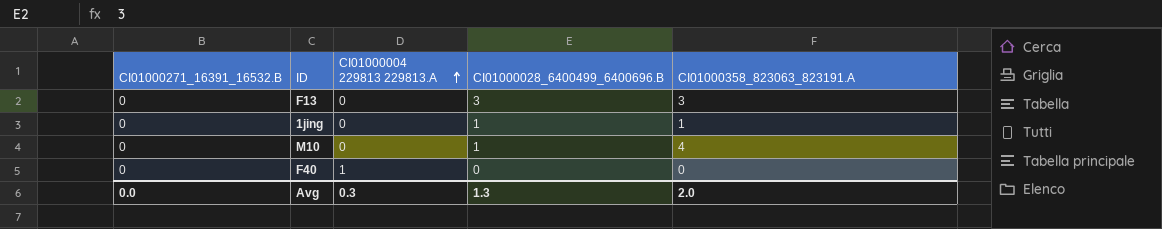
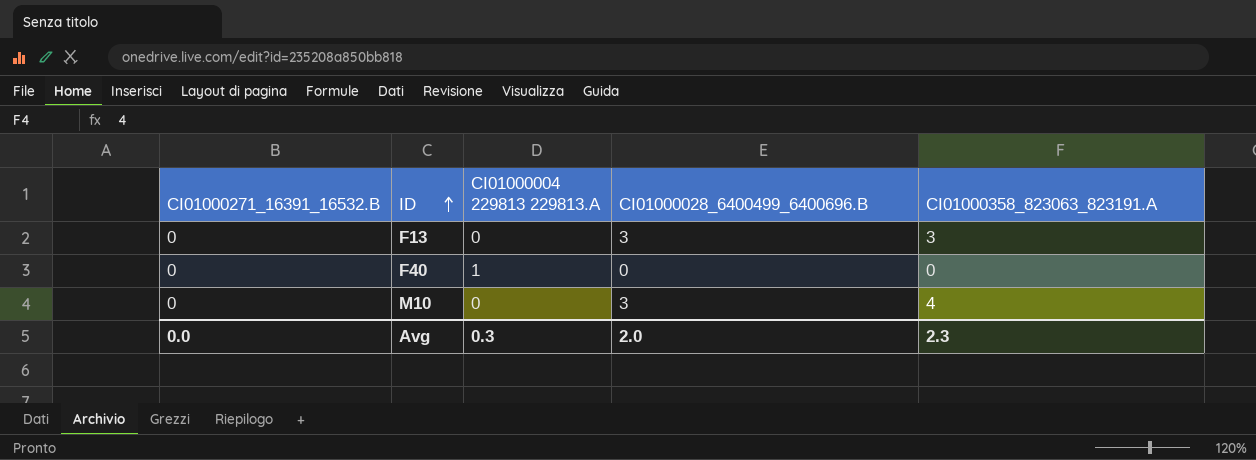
row order: CI01000004 229813 229813.A ascending -> ID ascending
row 1jing: 0 | 0 | 1 | 1 -> none
M10 | CI01000028_6400499_6400696.B: 1 -> 3
Avg | CI01000028_6400499_6400696.B: 1.3 -> 2.0
Avg | CI01000358_823063_823191.A: 2.0 -> 2.3

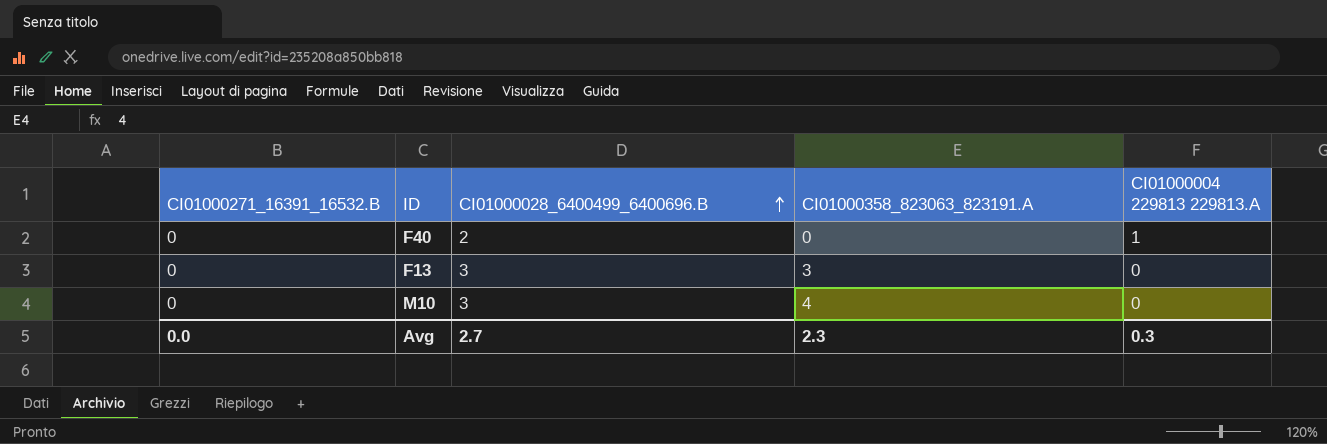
row order: ID ascending -> CI01000028_6400499_6400696.B ascending
column CI01000004 229813 229813.A | position: 3 -> 5
F40 | CI01000028_6400499_6400696.B: 0 -> 2
Avg | CI01000028_6400499_6400696.B: 2.0 -> 2.7

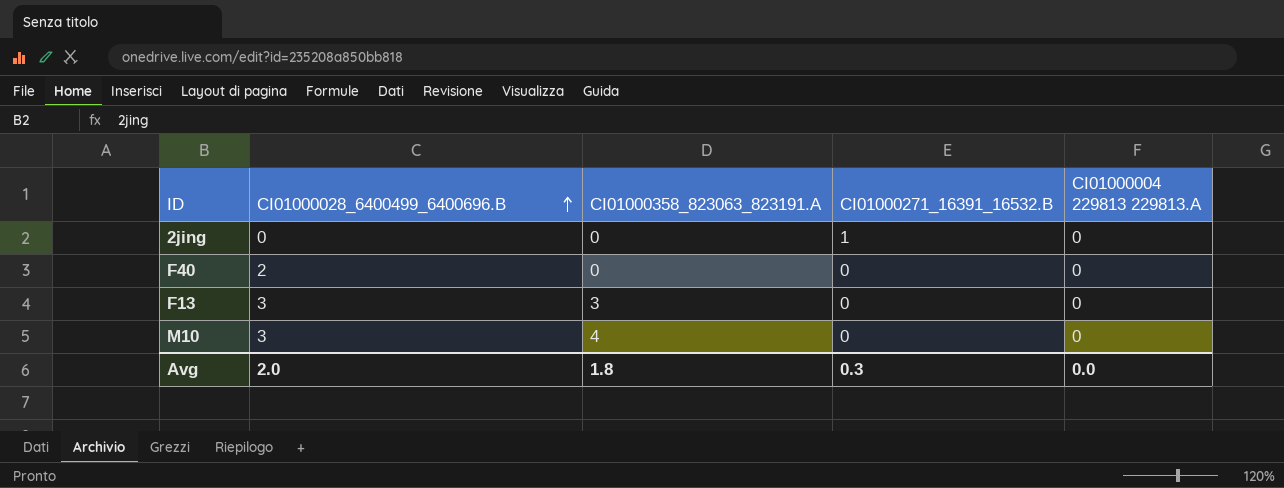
column CI01000271_16391_16532.B | position: 1 -> 4
row 2jing: none -> 0 | 0 | 1 | 0
F40 | CI01000004 229813 229813.A: 1 -> 0
Avg | CI01000028_6400499_6400696.B: 2.7 -> 2.0
Avg | CI01000358_823063_823191.A: 2.3 -> 1.8
Avg | CI01000271_16391_16532.B: 0.0 -> 0.3
Avg | CI01000004 229813 229813.A: 0.3 -> 0.0

